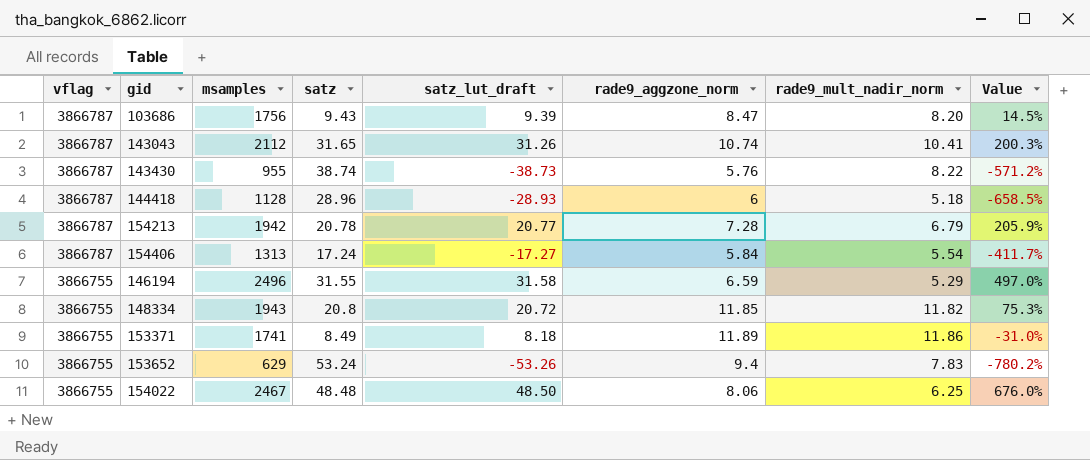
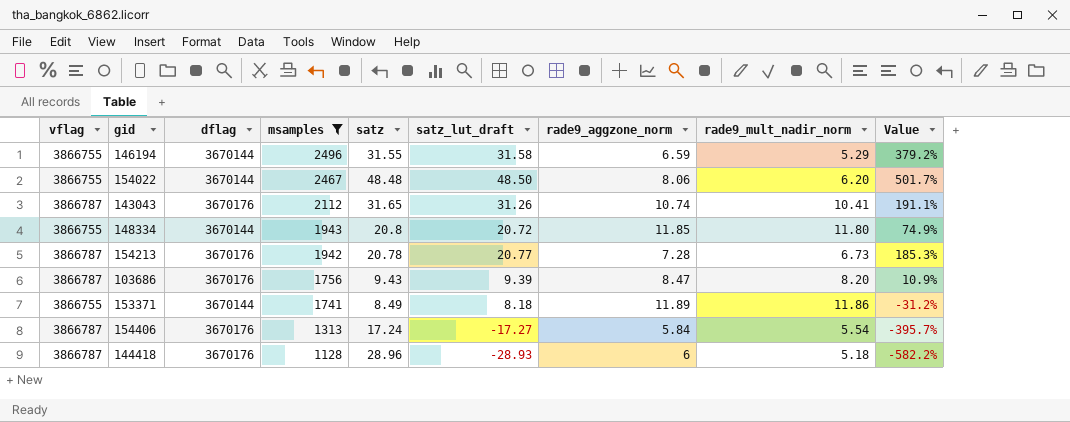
filter: none -> msamples >= 1128
row order: vflag descending -> msamples descending
column dflag | position: none -> 3
column Value | formula: ([satz_lut_draft] - [rade9_mult_nadir_norm]) / [rade9_mult_nadir_norm] -> ([satz_lut_draft] - [rade9_aggzone_norm]) / [rade9_aggzone_norm]
154022 | rade9_mult_nadir_norm: 6.25 -> 6.20
148334 | rade9_mult_nadir_norm: 11.82 -> 11.80
154213 | rade9_mult_nadir_norm: 6.79 -> 6.73

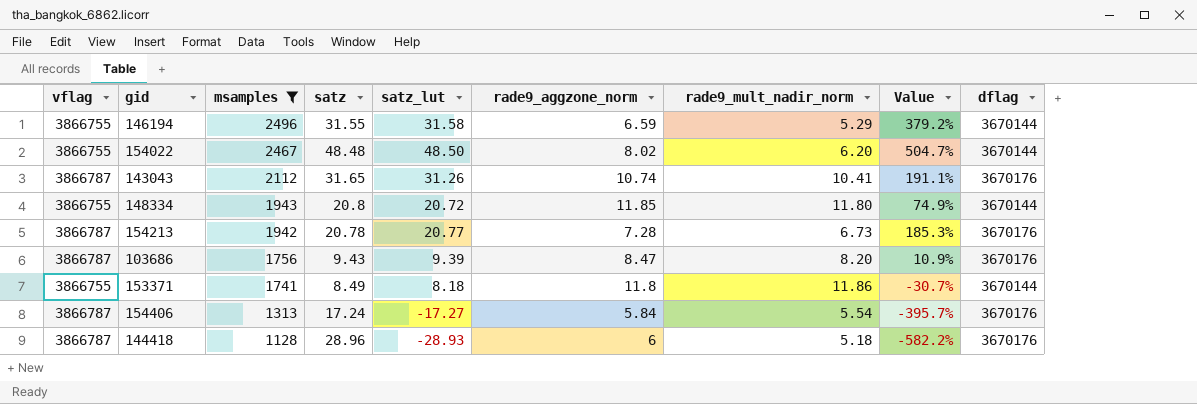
column name: satz_lut_draft -> satz_lut
column dflag | position: 3 -> 9
154022 | rade9_aggzone_norm: 8.06 -> 8.02
154022 | Value: 501.7% -> 504.7%
153371 | rade9_aggzone_norm: 11.89 -> 11.8
153371 | Value: -31.2% -> -30.7%

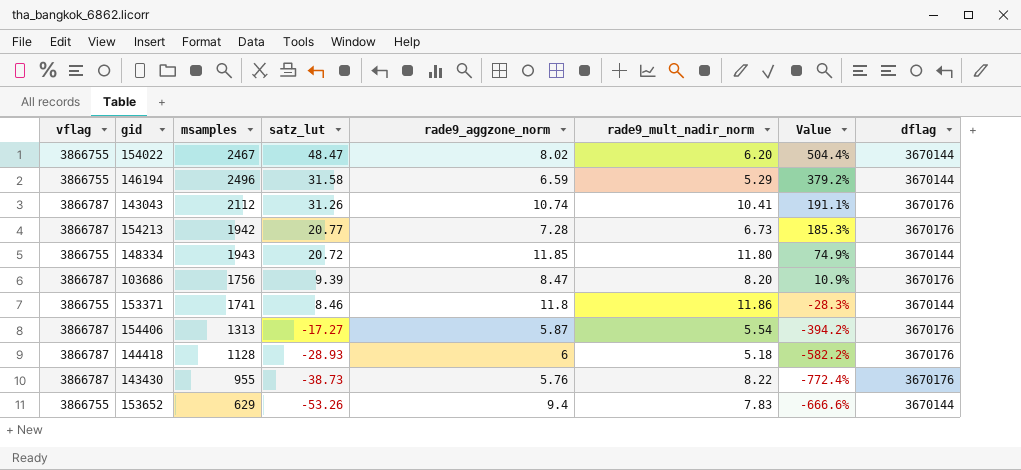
filter: msamples >= 1128 -> none
row order: msamples descending -> satz_lut descending
column satz | position: 4 -> none
154022 | satz_lut: 48.50 -> 48.47
154022 | Value: 504.7% -> 504.4%
153371 | satz_lut: 8.18 -> 8.46
153371 | Value: -30.7% -> -28.3%
154406 | rade9_aggzone_norm: 5.84 -> 5.87
154406 | Value: -395.7% -> -394.2%

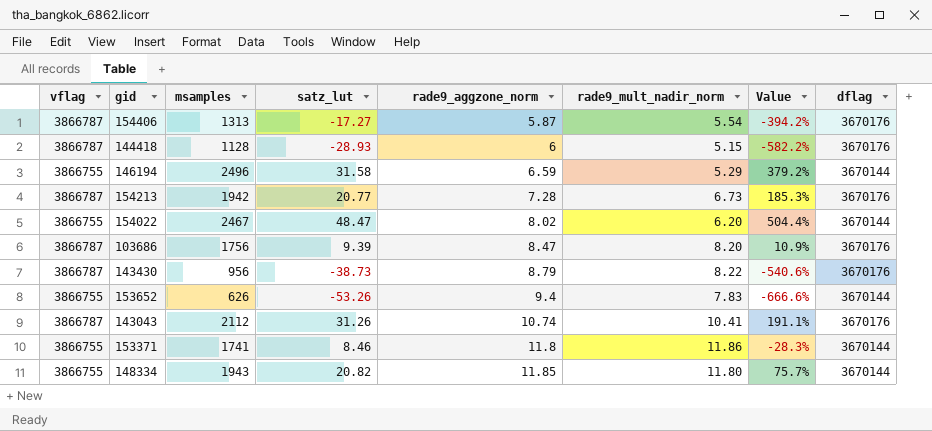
row order: satz_lut descending -> rade9_aggzone_norm ascending
144418 | rade9_mult_nadir_norm: 5.18 -> 5.15
143430 | msamples: 955 -> 956
143430 | rade9_aggzone_norm: 5.76 -> 8.79
143430 | Value: -772.4% -> -540.6%
153652 | msamples: 629 -> 626
148334 | satz_lut: 20.72 -> 20.82
148334 | Value: 74.9% -> 75.7%

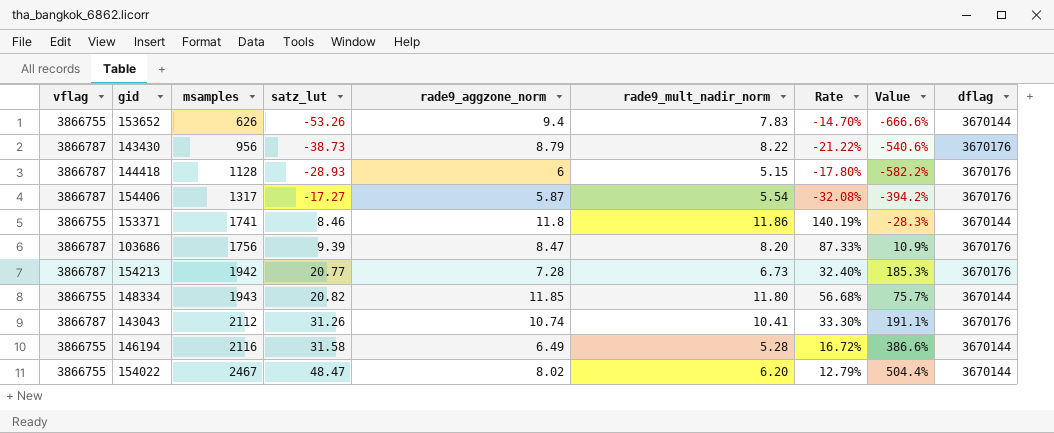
row order: rade9_aggzone_norm ascending -> msamples ascending
column Rate | formula: none -> [rade9_mult_nadir_norm] / [satz_lut]
154406 | msamples: 1313 -> 1317
146194 | msamples: 2496 -> 2116
146194 | rade9_aggzone_norm: 6.59 -> 6.49
146194 | rade9_mult_nadir_norm: 5.29 -> 5.28
146194 | Value: 379.2% -> 386.6%

